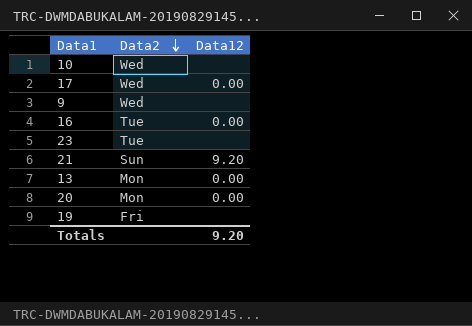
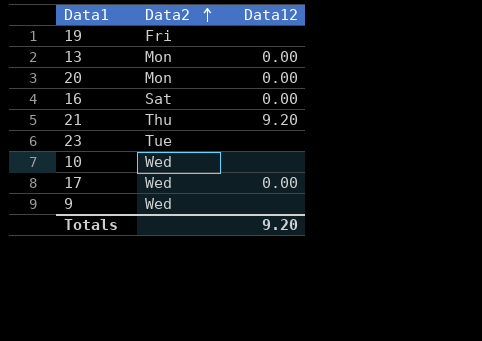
row order: Data2 descending -> Data2 ascending
16 | Data2: Tue -> Sat
21 | Data2: Sun -> Thu

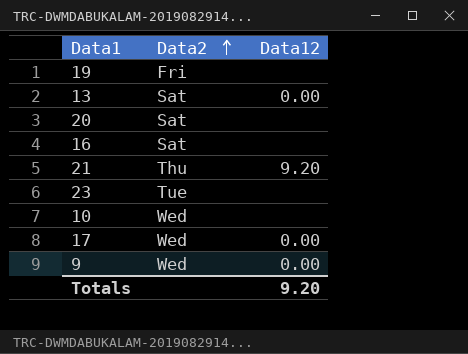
13 | Data2: Mon -> Sat
20 | Data2: Mon -> Sat
20 | Data12: 0.00 -> none
16 | Data12: 0.00 -> none
9 | Data12: none -> 0.00

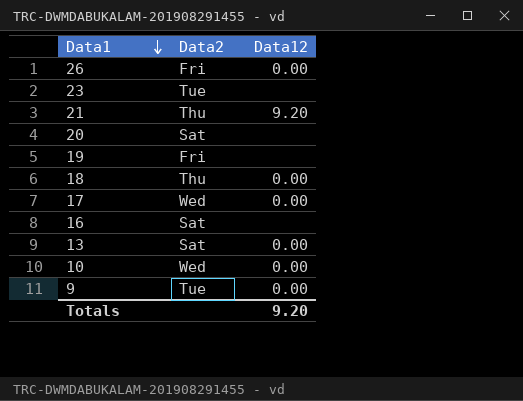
row order: Data2 ascending -> Data1 descending
row 26: none -> Fri | 0.00
row 18: none -> Thu | 0.00
10 | Data12: none -> 0.00
9 | Data2: Wed -> Tue

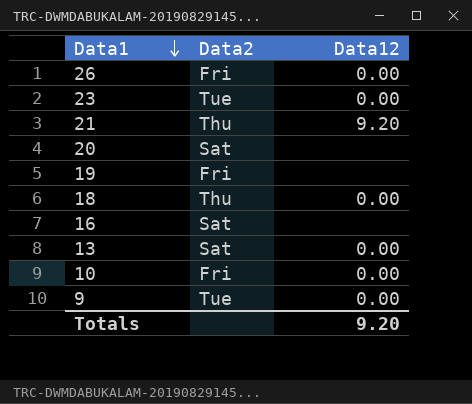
row 17: Wed | 0.00 -> none
23 | Data12: none -> 0.00
10 | Data2: Wed -> Fri

